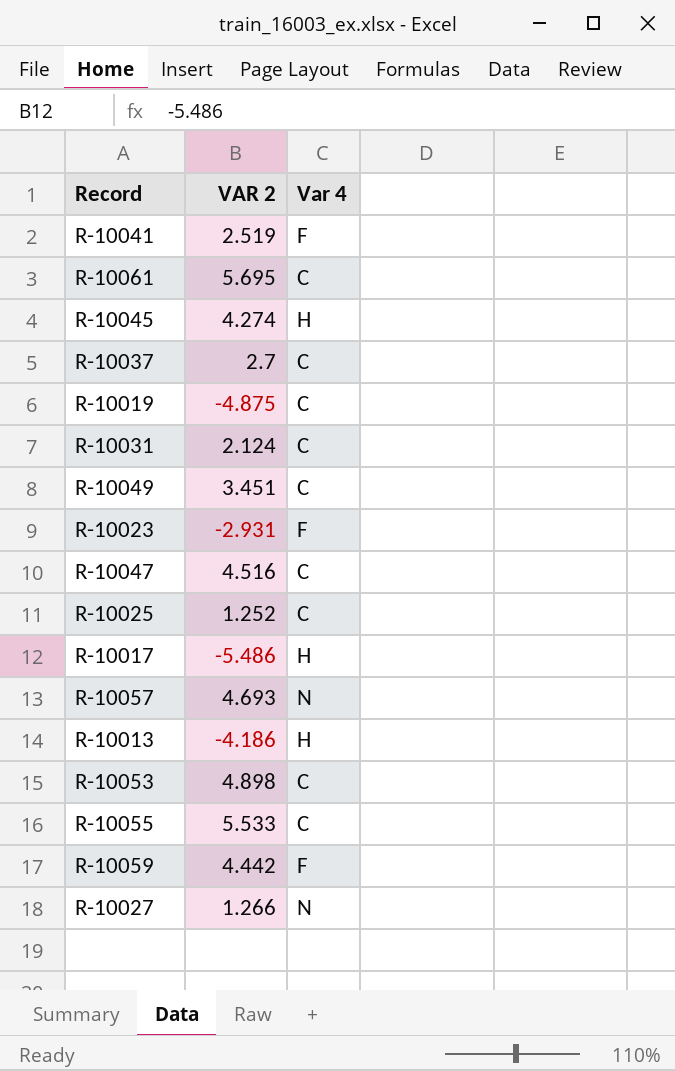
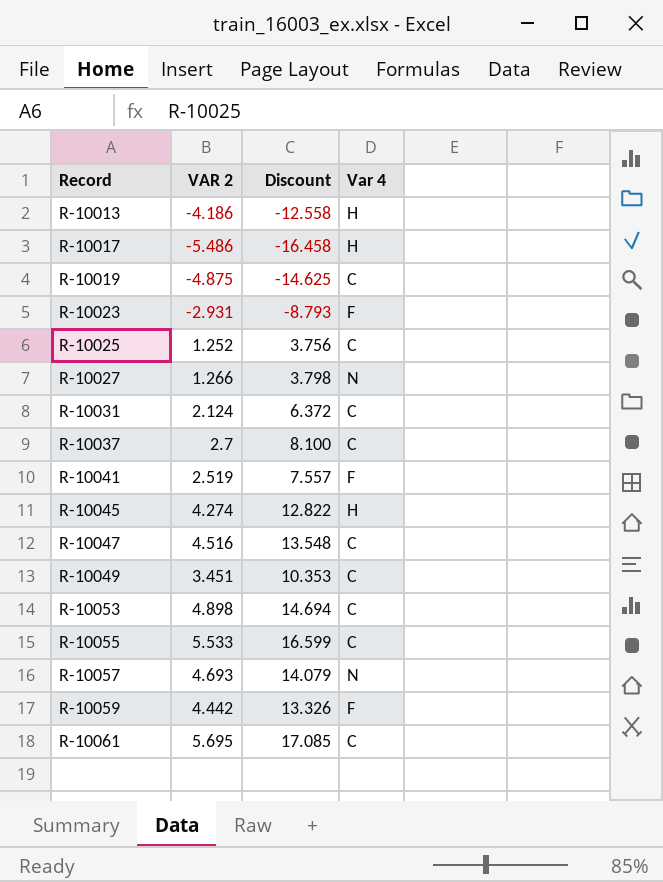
row order: none -> Record ascending
column Discount | formula: none -> [VAR 2] * 3

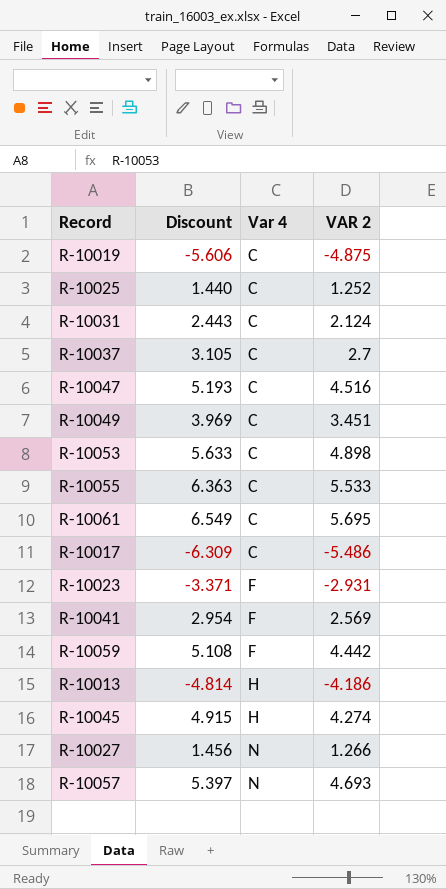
row order: Record ascending -> Var 4 ascending
column Discount | formula: [VAR 2] * 3 -> [VAR 2] * 1.15
column VAR 2 | position: 2 -> 4
R-10017 | Var 4: H -> C
R-10041 | VAR 2: 2.519 -> 2.569

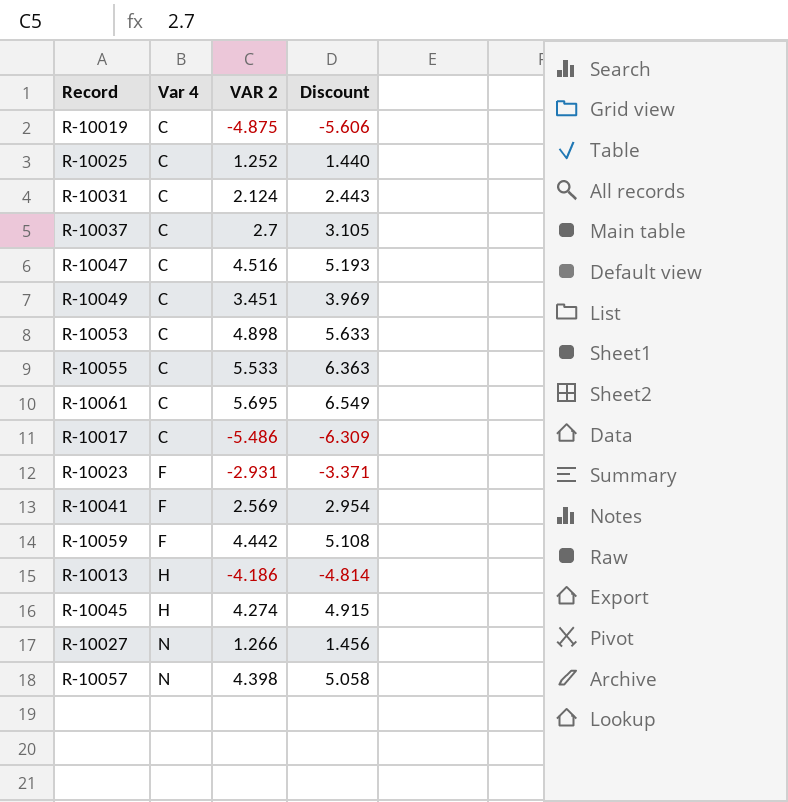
column Discount | position: 2 -> 4
R-10057 | VAR 2: 4.693 -> 4.398
R-10057 | Discount: 5.397 -> 5.058

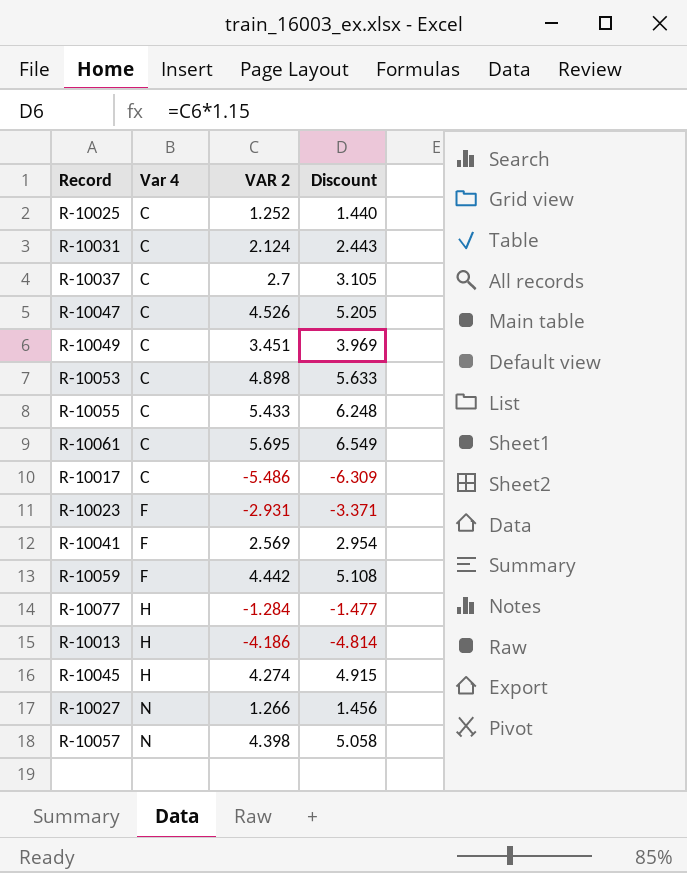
row R-10019: C | -4.875 | -5.606 -> none
R-10047 | VAR 2: 4.516 -> 4.526
R-10047 | Discount: 5.193 -> 5.205
R-10055 | VAR 2: 5.533 -> 5.433
R-10055 | Discount: 6.363 -> 6.248
row R-10077: none -> H | -1.284 | -1.477

